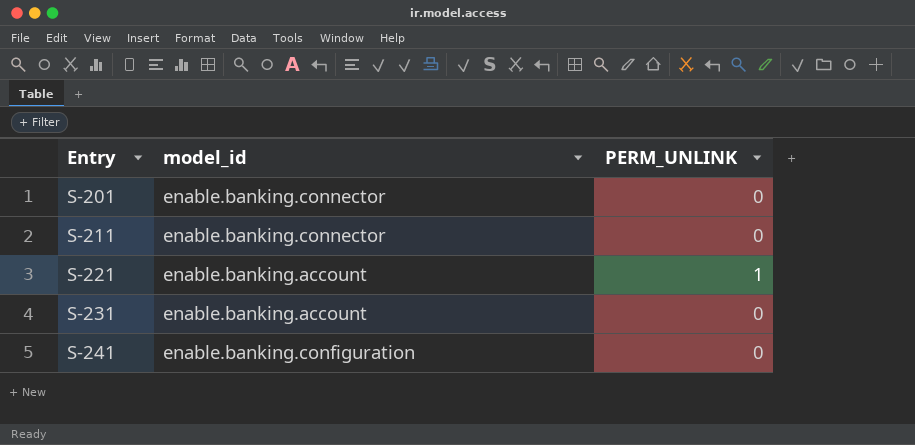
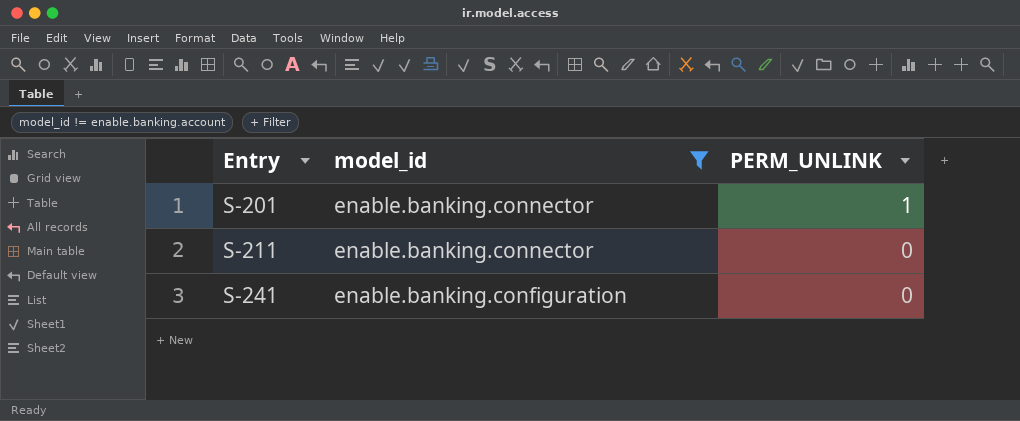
filter: none -> model_id != enable.banking.account
S-201 | PERM_UNLINK: 0 -> 1

